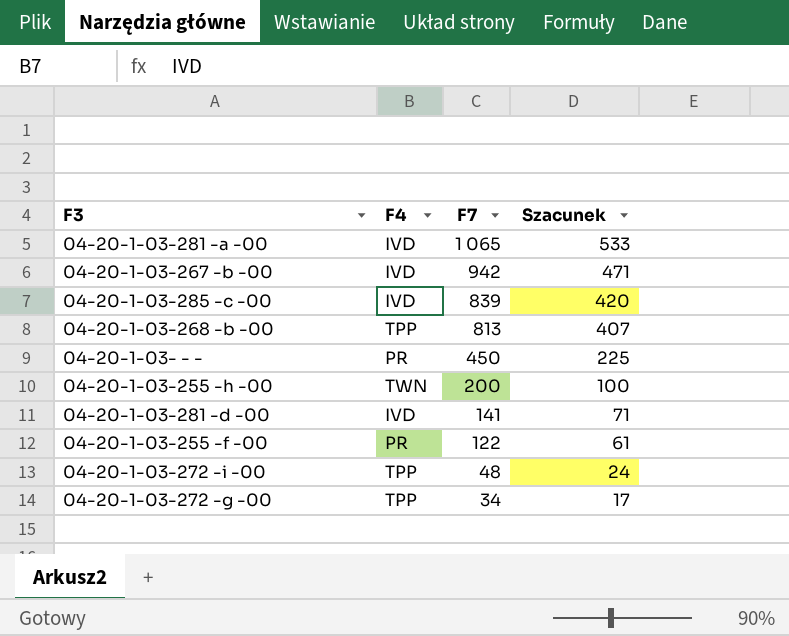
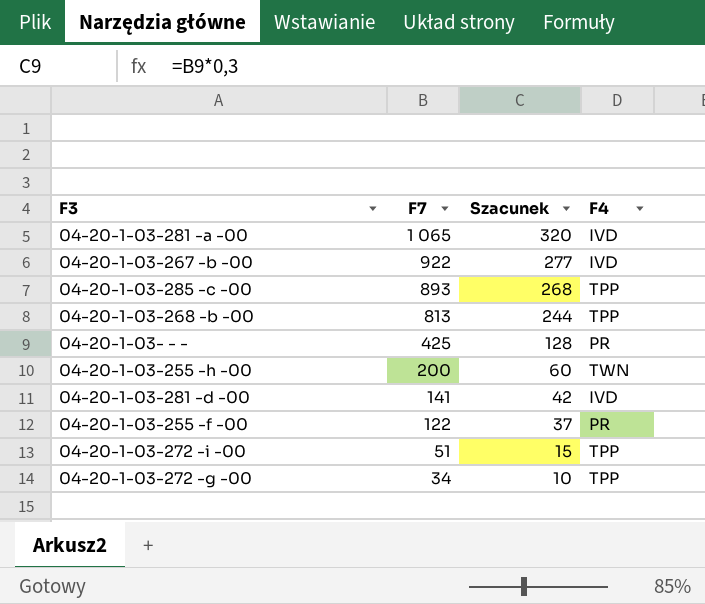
column Szacunek | formula: [F7] * 0,5 -> [F7] * 0,3
column F4 | position: 2 -> 4
04-20-1-03-267 -b -00 | F7: 942 -> 922
04-20-1-03-285 -c -00 | F7: 839 -> 893
04-20-1-03-285 -c -00 | F4: IVD -> TPP
04-20-1-03- - - | F7: 450 -> 425
04-20-1-03-272 -i -00 | F7: 48 -> 51

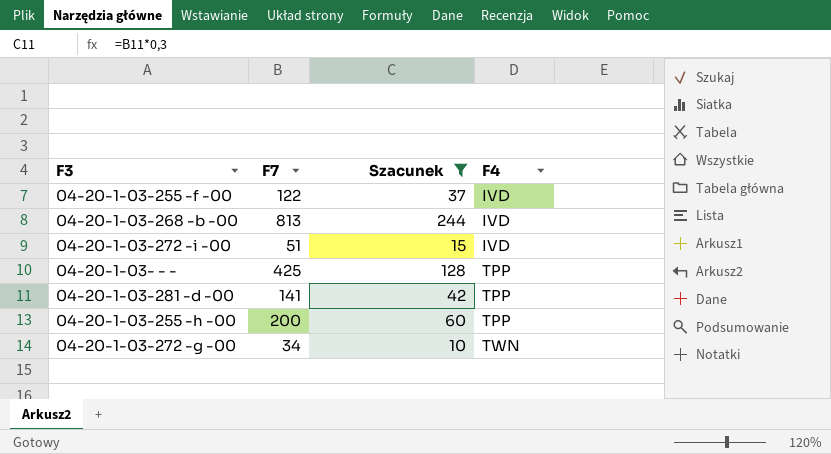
filter: none -> Szacunek <= 244
row order: F7 descending -> F4 ascending
04-20-1-03-255 -f -00 | F4: PR -> IVD
04-20-1-03-268 -b -00 | F4: TPP -> IVD
04-20-1-03-272 -i -00 | F4: TPP -> IVD
04-20-1-03- - - | F4: PR -> TPP
04-20-1-03-281 -d -00 | F4: IVD -> TPP
04-20-1-03-255 -h -00 | F4: TWN -> TPP
04-20-1-03-272 -g -00 | F4: TPP -> TWN

